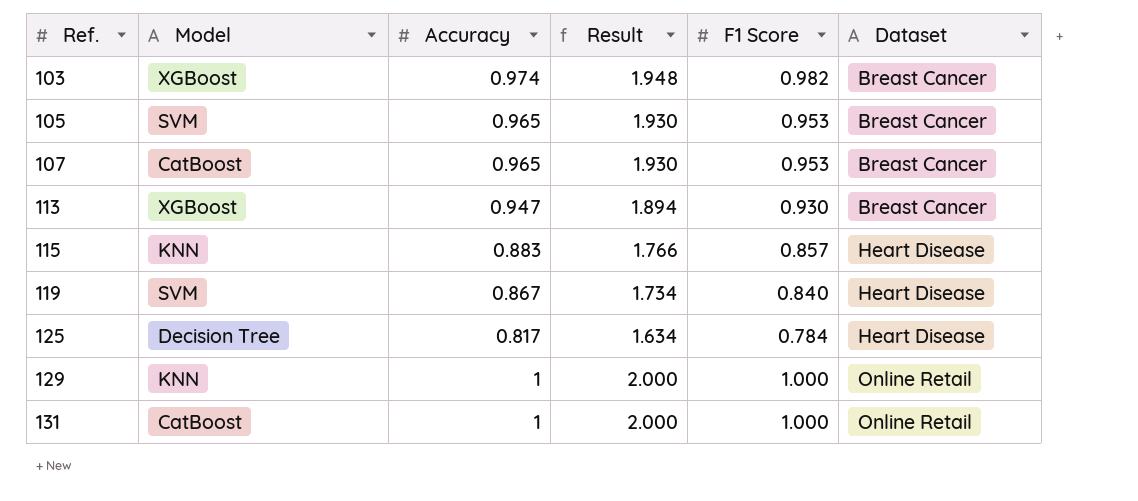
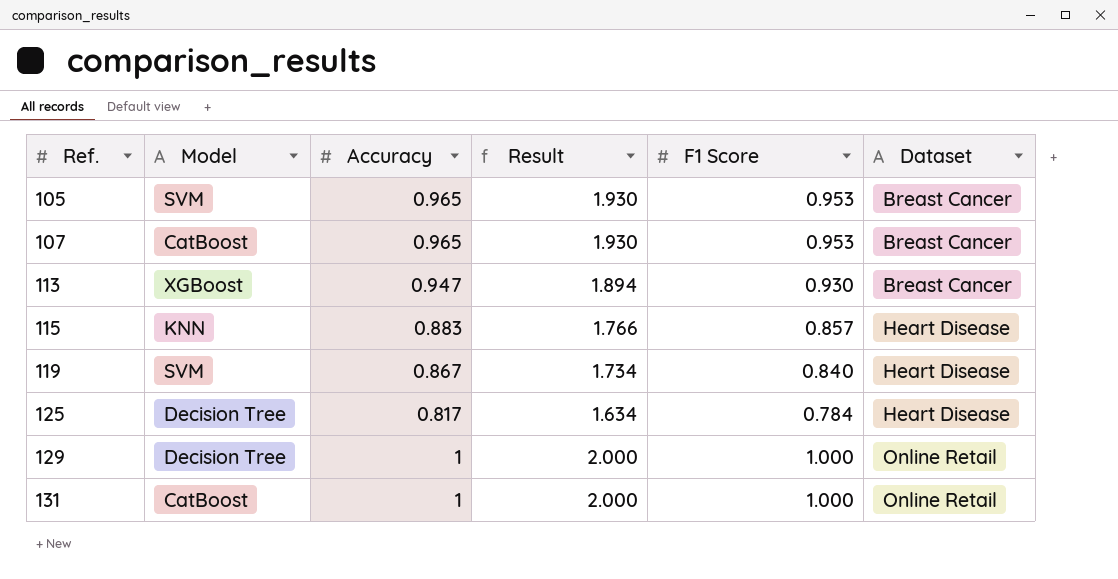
row 103: XGBoost | 0.974 | 1.948 | 0.982 | Breast Cancer -> none
129 | Model: KNN -> Decision Tree

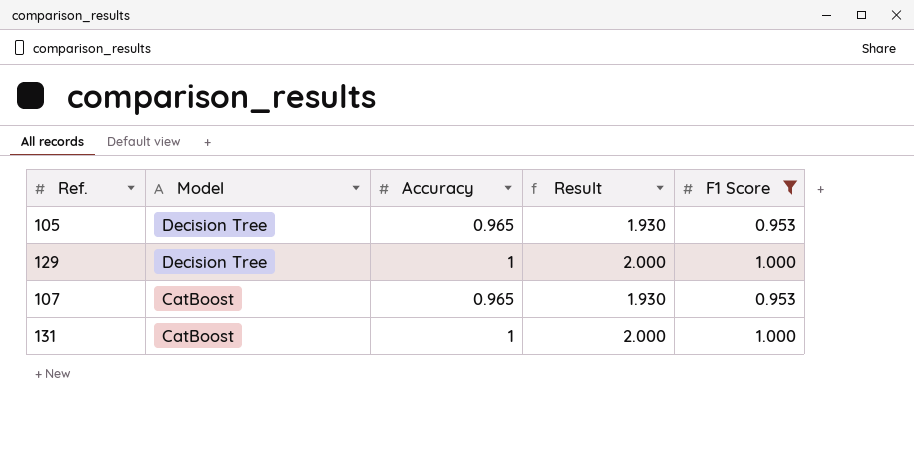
filter: none -> F1 Score >= 0.953
row order: Ref. ascending -> Model descending
column Dataset | position: 6 -> none
105 | Model: SVM -> Decision Tree

